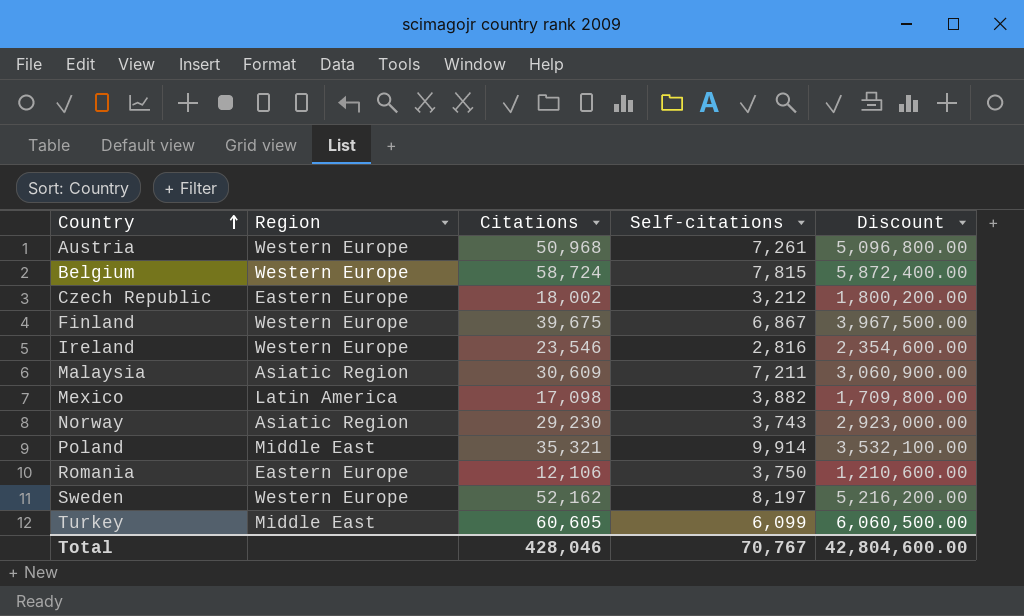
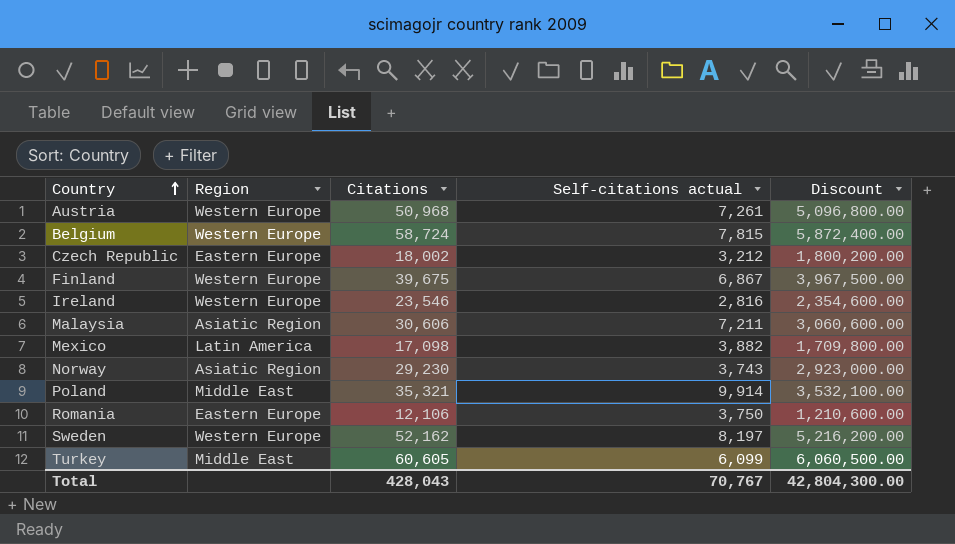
column name: Self-citations -> Self-citations actual
Malaysia | Citations: 30,609 -> 30,606
Malaysia | Discount: 3,060,900.00 -> 3,060,600.00
Total | Citations: 428,046 -> 428,043
Total | Discount: 42,804,600.00 -> 42,804,300.00

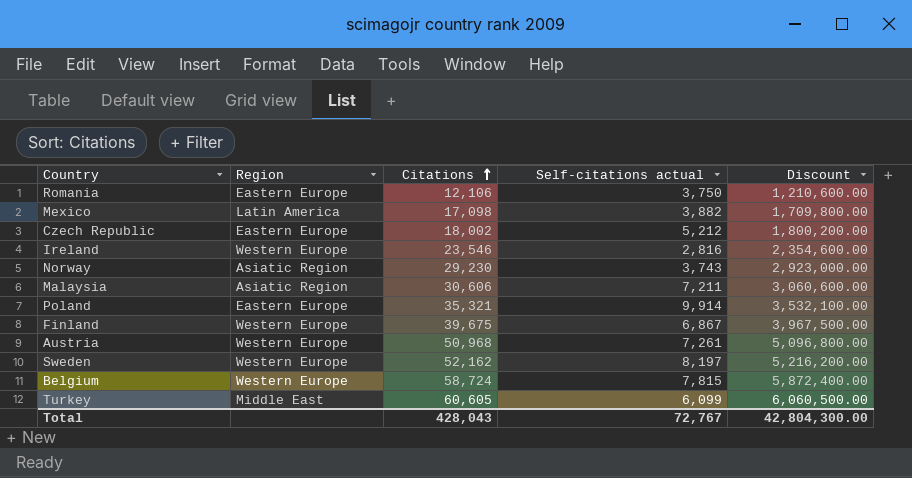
row order: Country ascending -> Citations ascending
Czech Republic | Self-citations actual: 3,212 -> 5,212
Poland | Region: Middle East -> Eastern Europe
Total | Self-citations actual: 70,767 -> 72,767

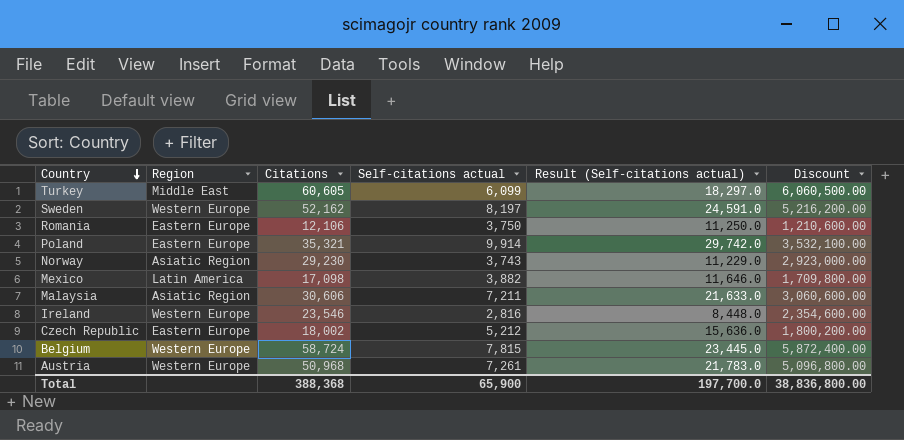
row order: Citations ascending -> Country descending
column Result (Self-citations actual) | formula: none -> [Self-citations actual] * 3
row Finland: Western Europe | 39,675 | 6,867 | 3,967,500.00 -> none
Total | Citations: 428,043 -> 388,368
Total | Self-citations actual: 72,767 -> 65,900
Total | Discount: 42,804,300.00 -> 38,836,800.00

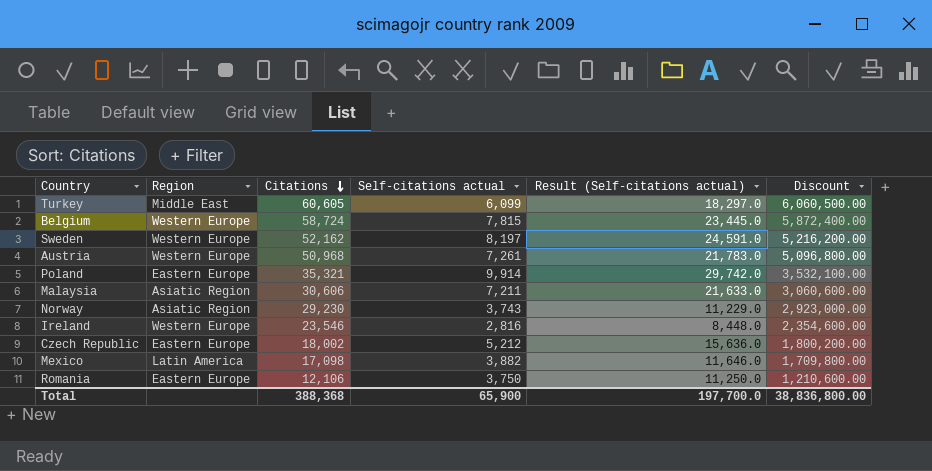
row order: Country descending -> Citations descending

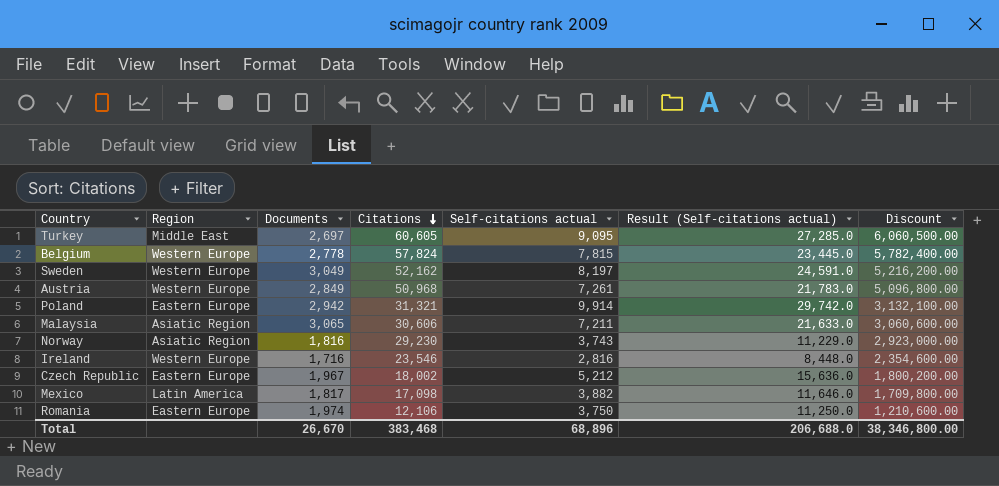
column Documents | position: none -> 3
Turkey | Self-citations actual: 6,099 -> 9,095
Turkey | Result (Self-citations actual): 18,297.0 -> 27,285.0
Belgium | Citations: 58,724 -> 57,824
Belgium | Discount: 5,872,400.00 -> 5,782,400.00
Poland | Citations: 35,321 -> 31,321
Poland | Discount: 3,532,100.00 -> 3,132,100.00
Total | Citations: 388,368 -> 383,468
Total | Self-citations actual: 65,900 -> 68,896
Total | Result (Self-citations actual): 197,700.0 -> 206,688.0
Total | Discount: 38,836,800.00 -> 38,346,800.00

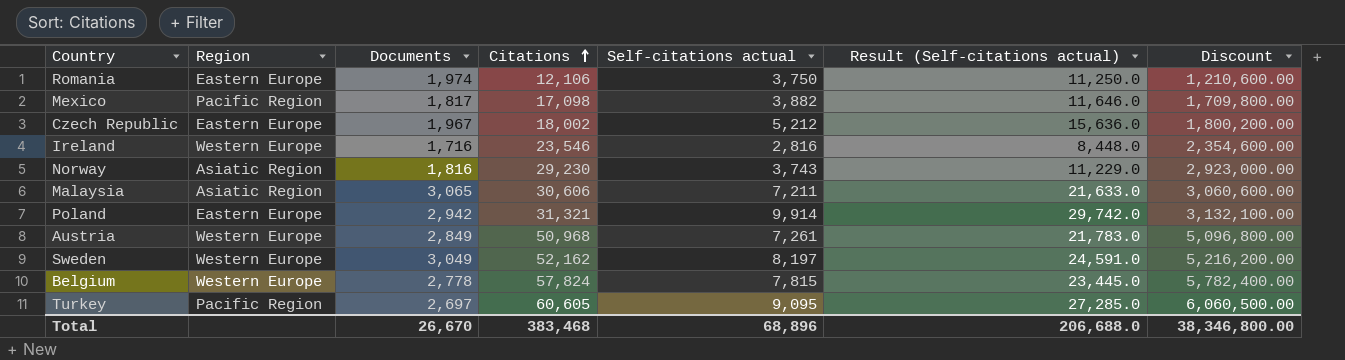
row order: Citations descending -> Citations ascending
Mexico | Region: Latin America -> Pacific Region
Turkey | Region: Middle East -> Pacific Region

